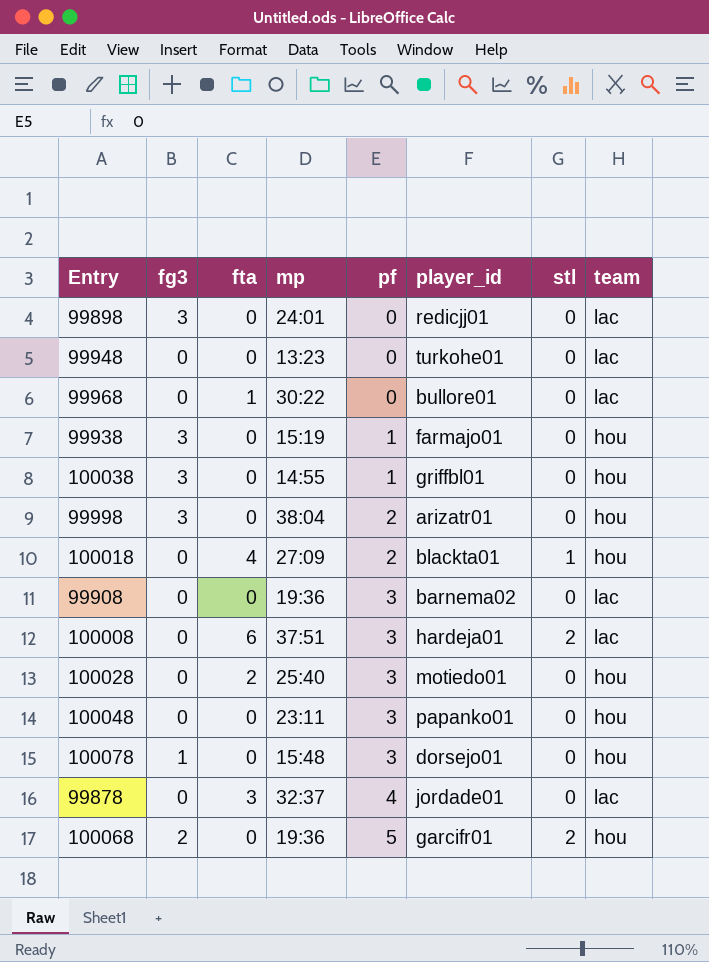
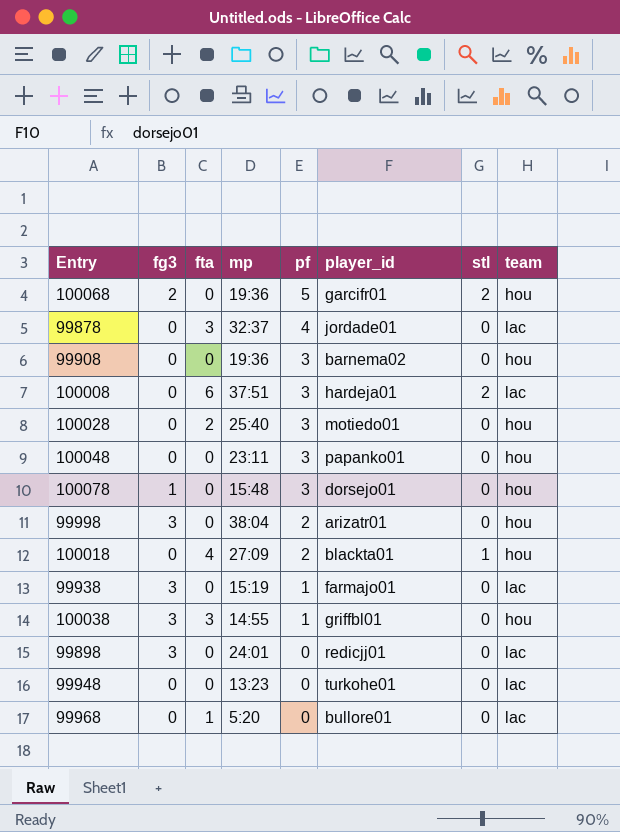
row order: pf ascending -> pf descending
99908 | team: lac -> hou
99938 | team: hou -> lac
100038 | fta: 0 -> 3
99968 | mp: 30:22 -> 5:20

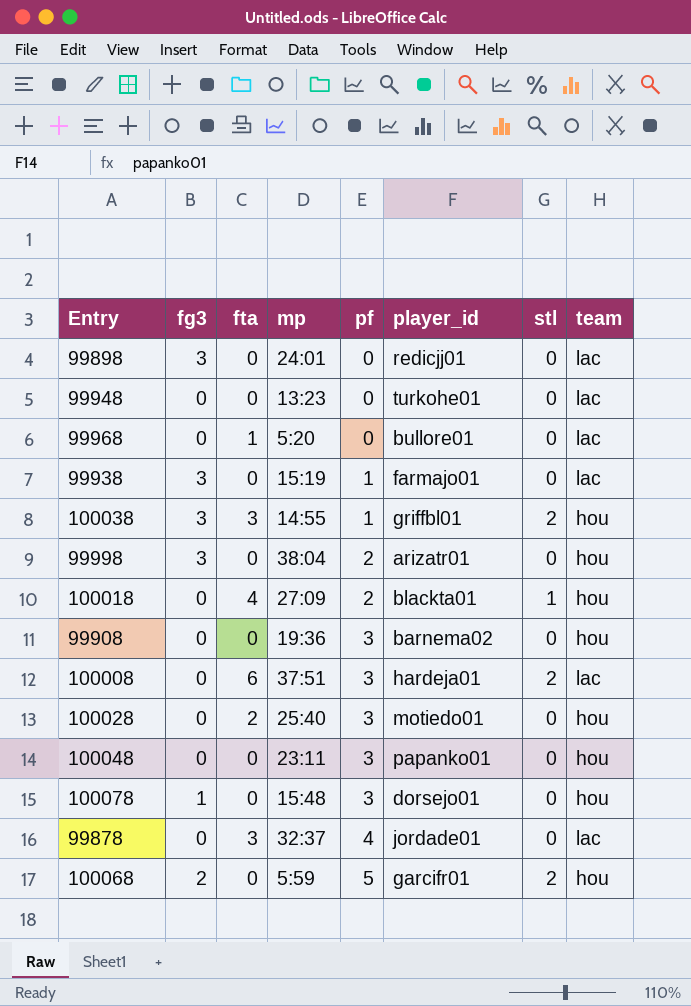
row order: pf descending -> pf ascending
100038 | stl: 0 -> 2
100068 | mp: 19:36 -> 5:59

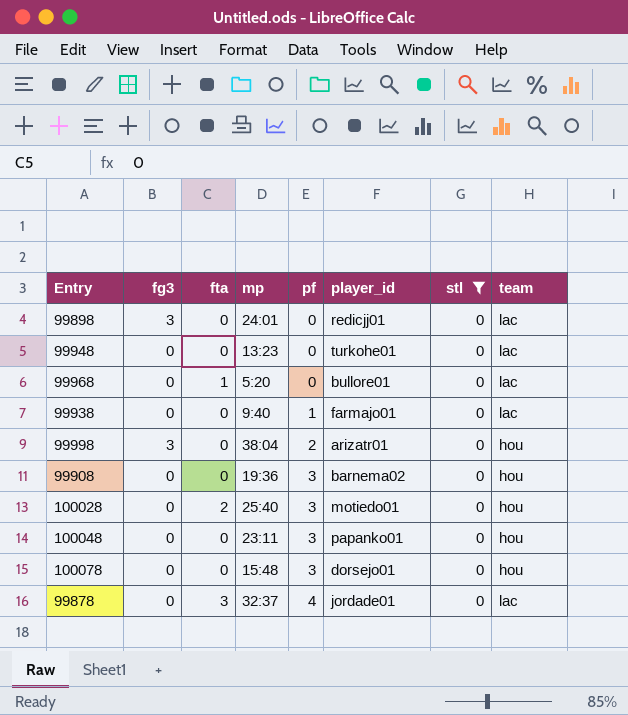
filter: none -> stl = 0
99938 | fg3: 3 -> 0
99938 | mp: 15:19 -> 9:40
100078 | fg3: 1 -> 0

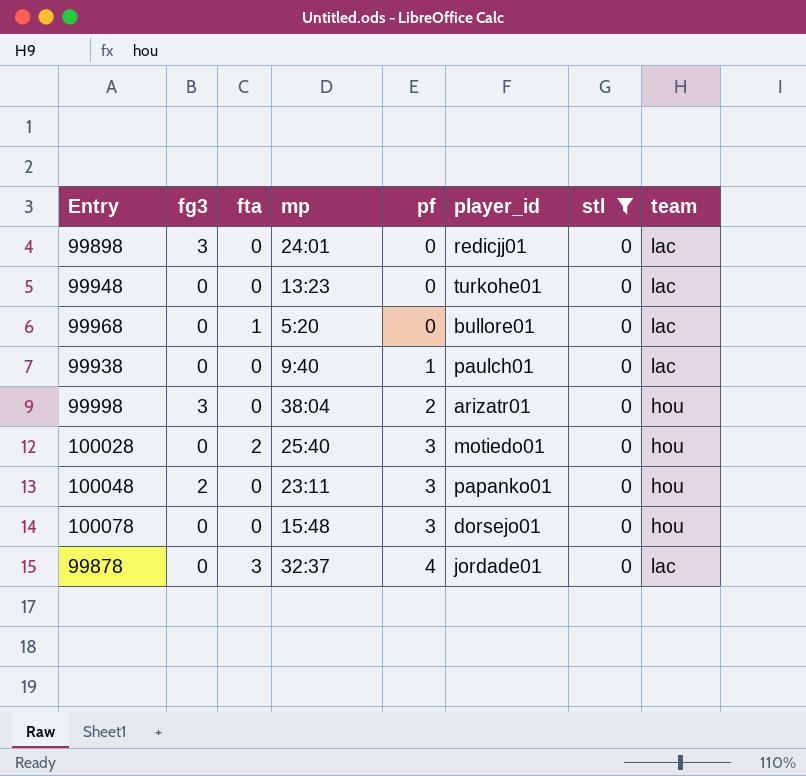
row 99908: 0 | 0 | 19:36 | 3 | barnema02 | 0 | hou -> none
99938 | player_id: farmajo01 -> paulch01
100048 | fg3: 0 -> 2

